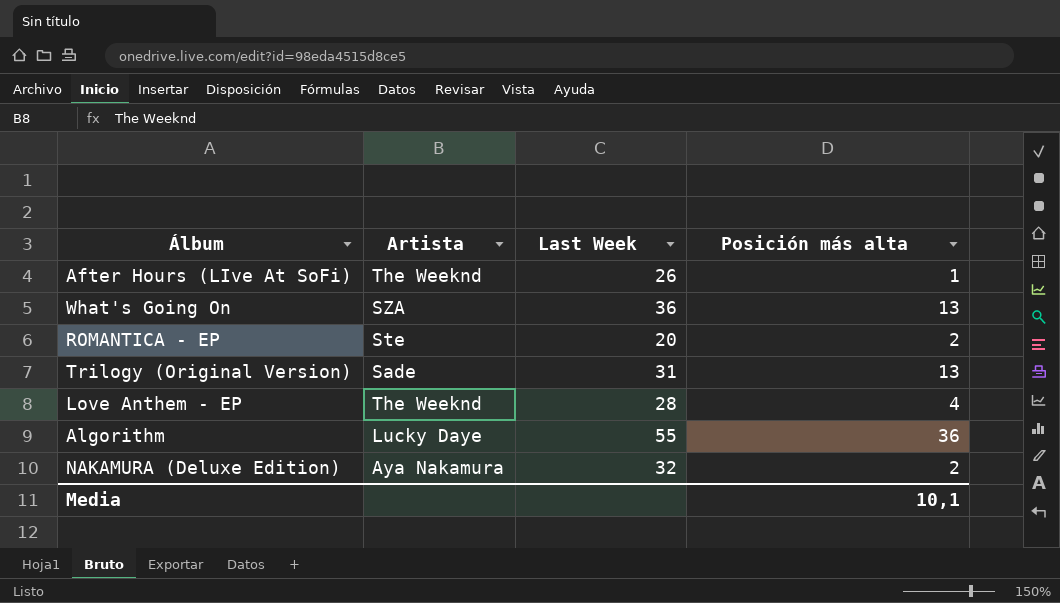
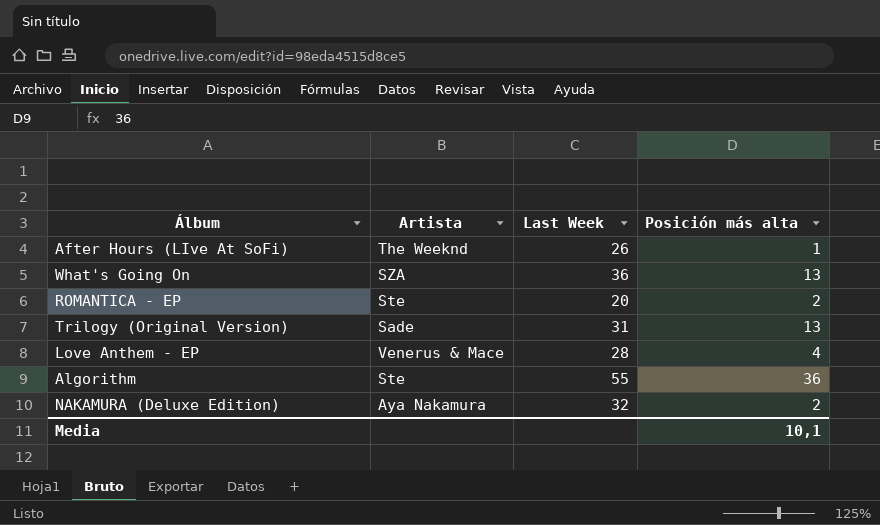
Love Anthem - EP | Artista: The Weeknd -> Venerus & Mace
Algorithm | Artista: Lucky Daye -> Ste

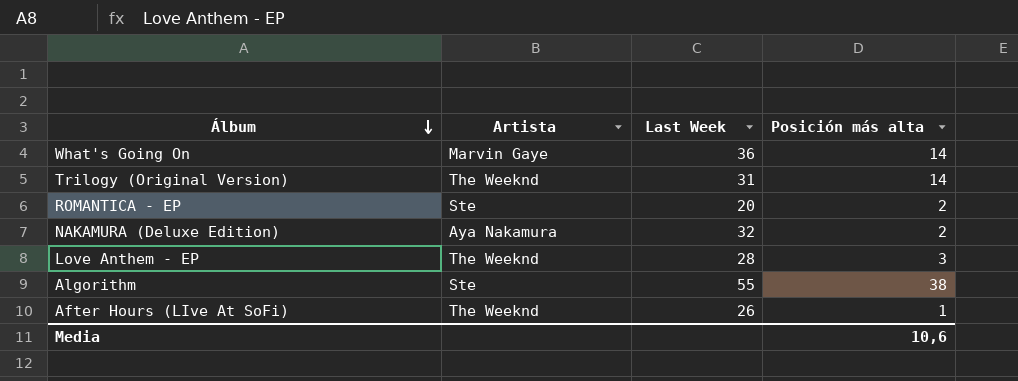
row order: none -> Álbum descending
What's Going On | Artista: SZA -> Marvin Gaye
What's Going On | Posición más alta: 13 -> 14
Trilogy (Original Version) | Artista: Sade -> The Weeknd
Trilogy (Original Version) | Posición más alta: 13 -> 14
Love Anthem - EP | Artista: Venerus & Mace -> The Weeknd
Love Anthem - EP | Posición más alta: 4 -> 3
Algorithm | Posición más alta: 36 -> 38
Media | Posición más alta: 10,1 -> 10,6

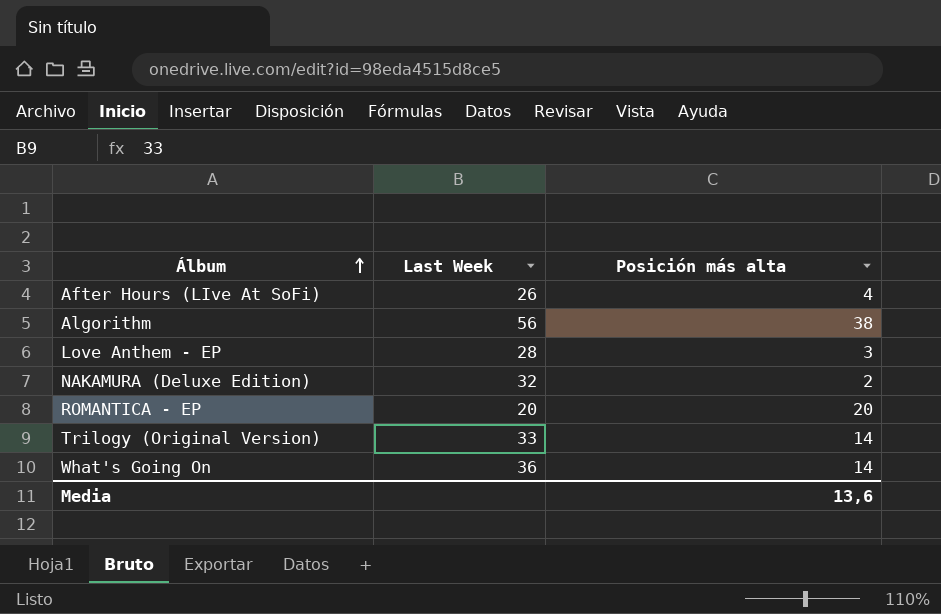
row order: Álbum descending -> Álbum ascending
column Artista | position: 2 -> none
After Hours (LIve At SoFi) | Posición más alta: 1 -> 4
Algorithm | Last Week: 55 -> 56
ROMANTICA - EP | Posición más alta: 2 -> 20
Trilogy (Original Version) | Last Week: 31 -> 33
Media | Posición más alta: 10,6 -> 13,6

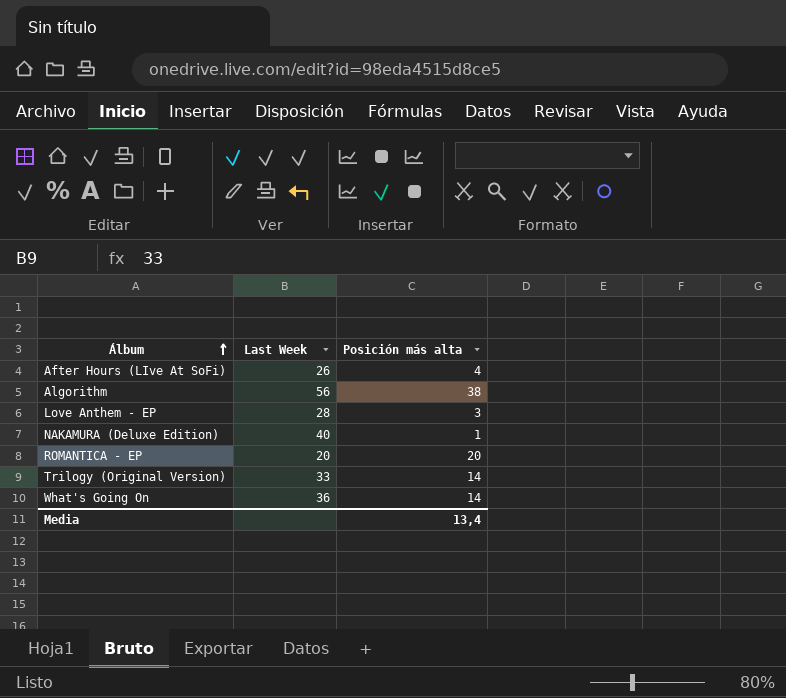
NAKAMURA (Deluxe Edition) | Last Week: 32 -> 40
NAKAMURA (Deluxe Edition) | Posición más alta: 2 -> 1
Media | Posición más alta: 13,6 -> 13,4

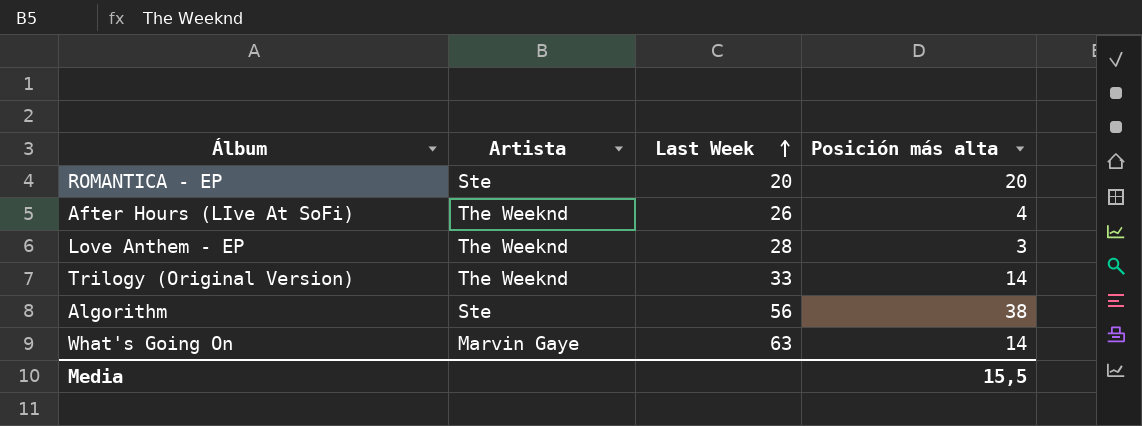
row order: Álbum ascending -> Last Week ascending
column Artista | position: none -> 2
row NAKAMURA (Deluxe Edition): 40 | 1 -> none
What's Going On | Last Week: 36 -> 63
Media | Posición más alta: 13,4 -> 15,5

